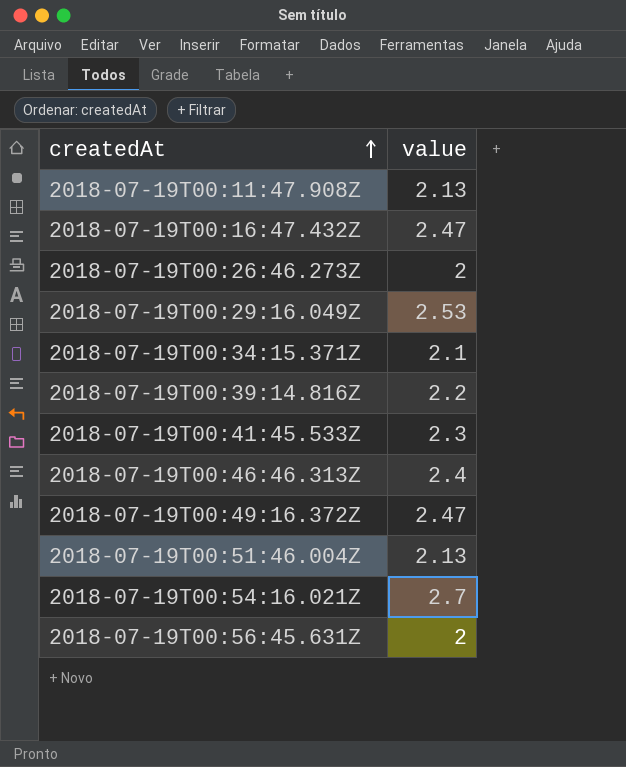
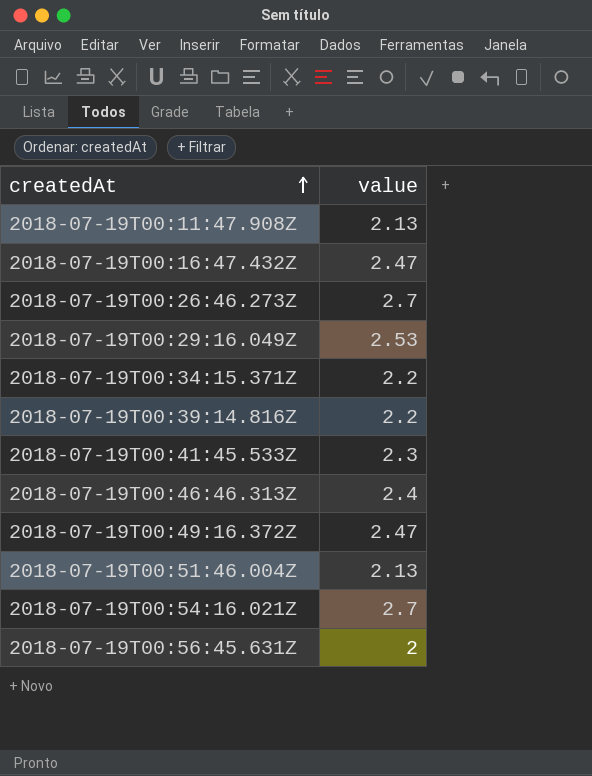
2018-07-19T00:26:46.273Z | value: 2 -> 2.7
2018-07-19T00:34:15.371Z | value: 2.1 -> 2.2

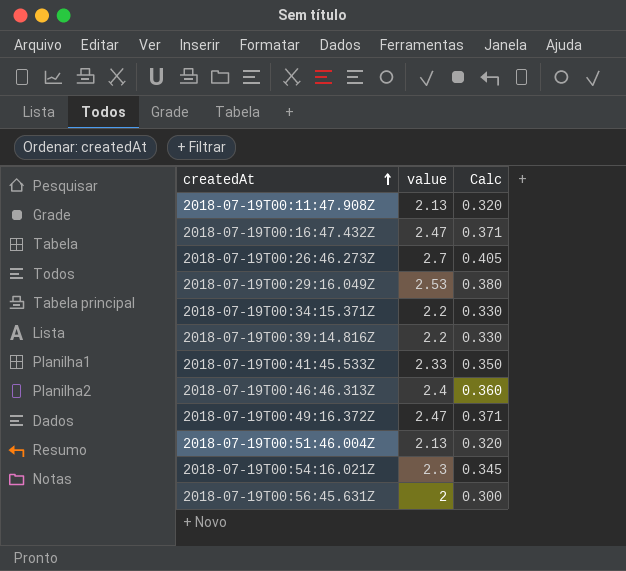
column Calc | formula: none -> [value] * 0.15
2018-07-19T00:41:45.533Z | value: 2.3 -> 2.33
2018-07-19T00:54:16.021Z | value: 2.7 -> 2.3

